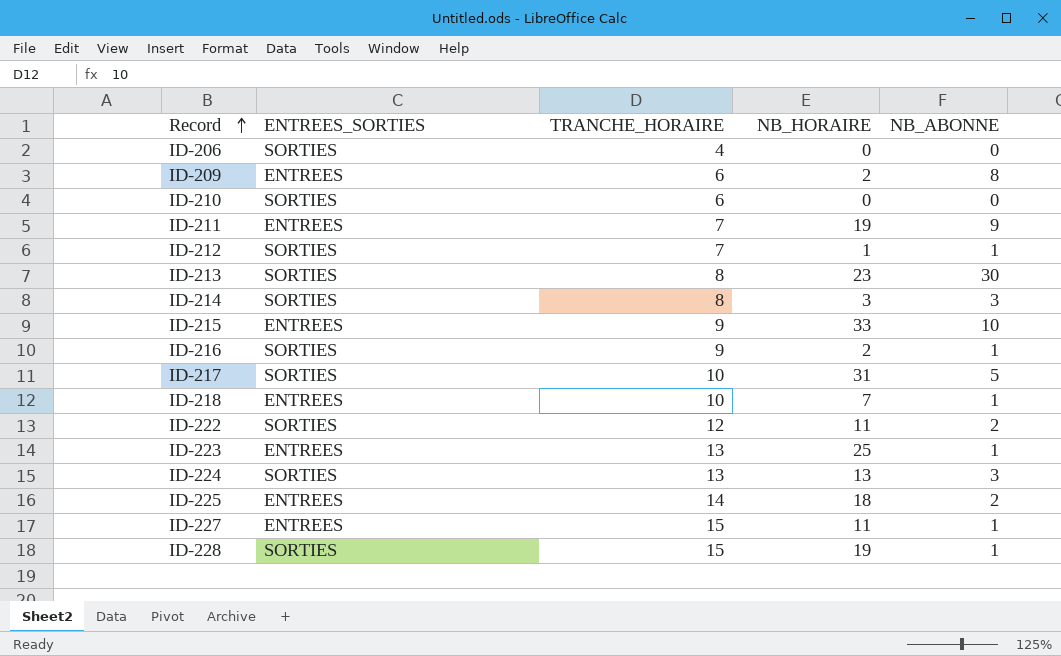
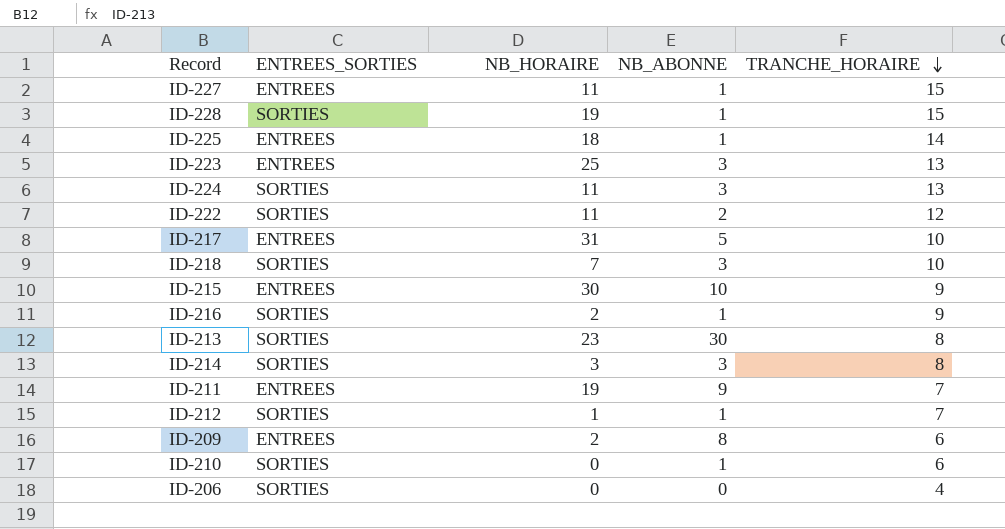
row order: Record ascending -> TRANCHE_HORAIRE descending
column TRANCHE_HORAIRE | position: 3 -> 5
ID-225 | NB_ABONNE: 2 -> 1
ID-223 | NB_ABONNE: 1 -> 3
ID-224 | NB_HORAIRE: 13 -> 11
ID-217 | ENTREES_SORTIES: SORTIES -> ENTREES
ID-218 | ENTREES_SORTIES: ENTREES -> SORTIES
ID-218 | NB_ABONNE: 1 -> 3
ID-215 | NB_HORAIRE: 33 -> 30
ID-210 | NB_ABONNE: 0 -> 1

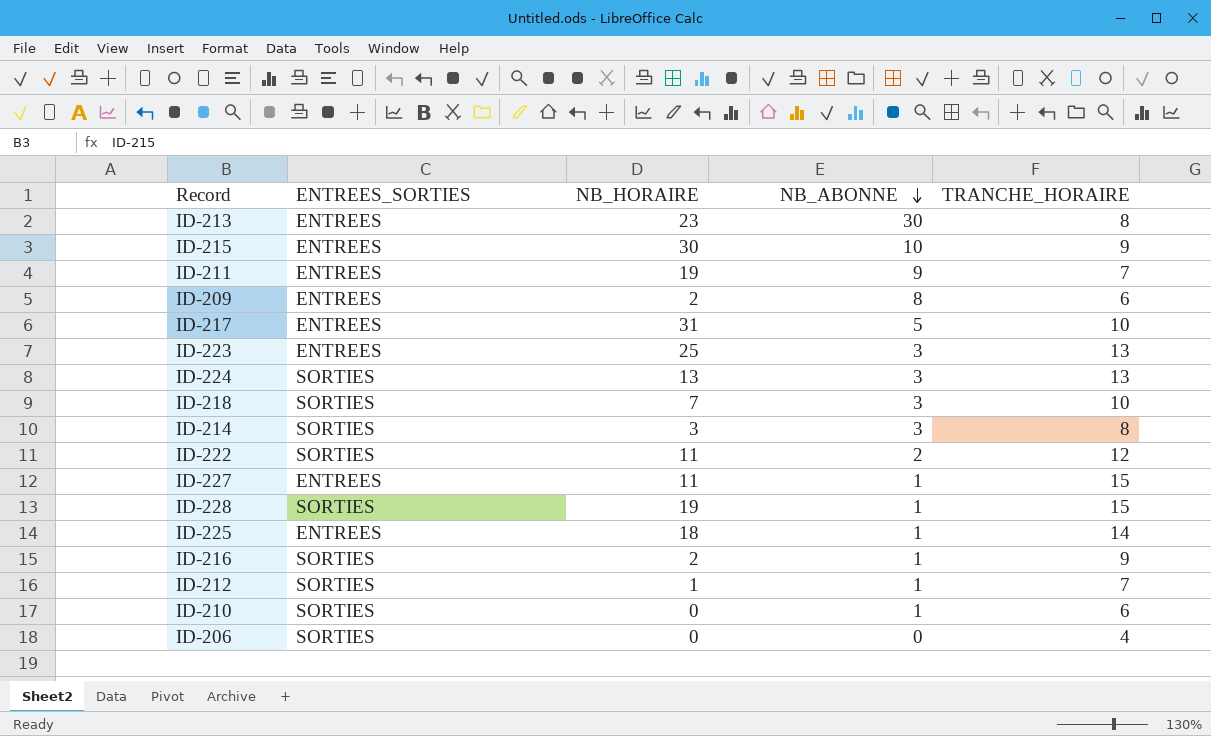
row order: TRANCHE_HORAIRE descending -> NB_ABONNE descending
ID-213 | ENTREES_SORTIES: SORTIES -> ENTREES
ID-224 | NB_HORAIRE: 11 -> 13

